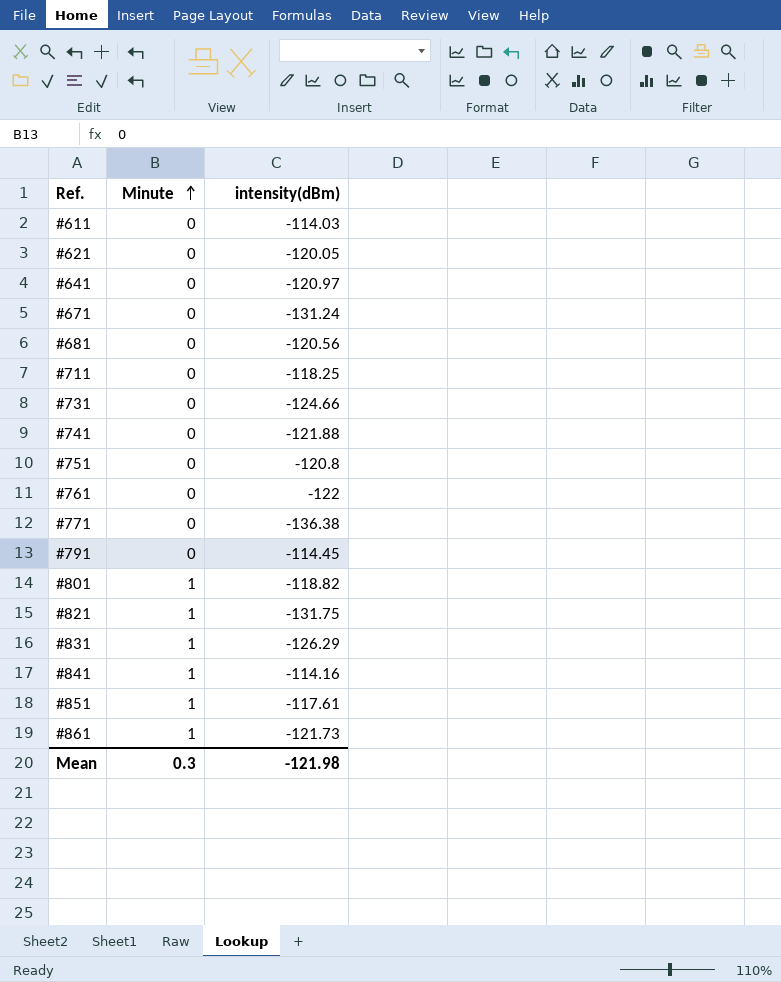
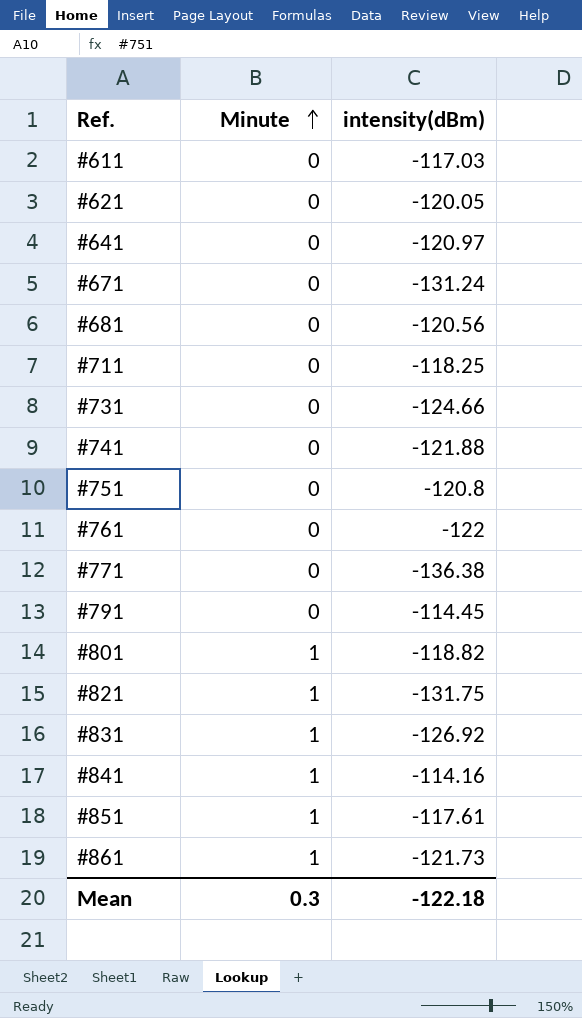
#611 | intensity(dBm): -114.03 -> -117.03
#831 | intensity(dBm): -126.29 -> -126.92
Mean | intensity(dBm): -121.98 -> -122.18

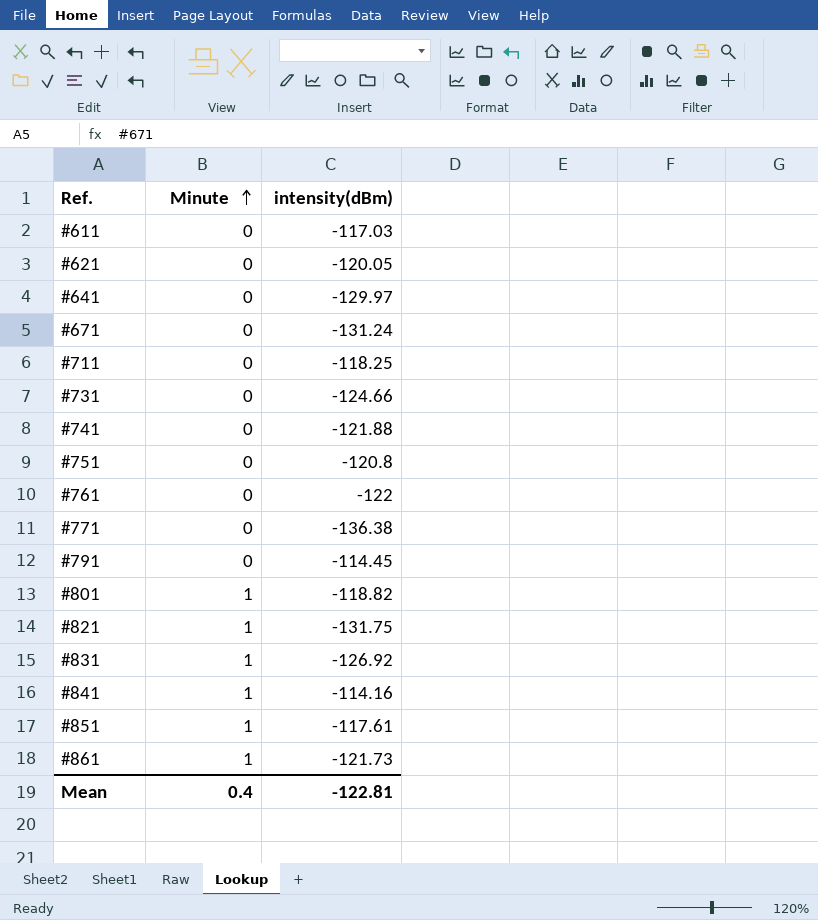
row #681: 0 | -120.56 -> none
#641 | intensity(dBm): -120.97 -> -129.97
Mean | Minute: 0.3 -> 0.4
Mean | intensity(dBm): -122.18 -> -122.81

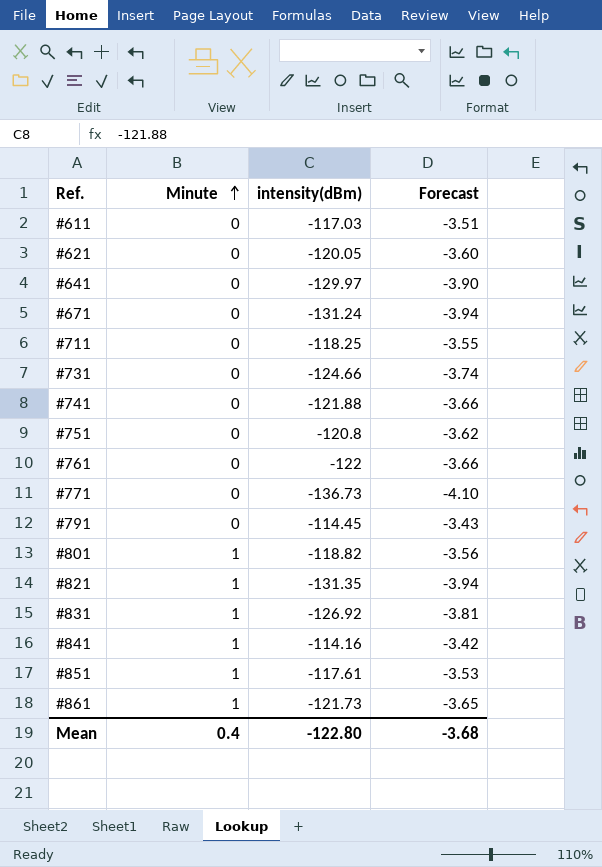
column Forecast | formula: none -> [intensity(dBm)] * 0.03
#771 | intensity(dBm): -136.38 -> -136.73
#821 | intensity(dBm): -131.75 -> -131.35
Mean | intensity(dBm): -122.81 -> -122.80

